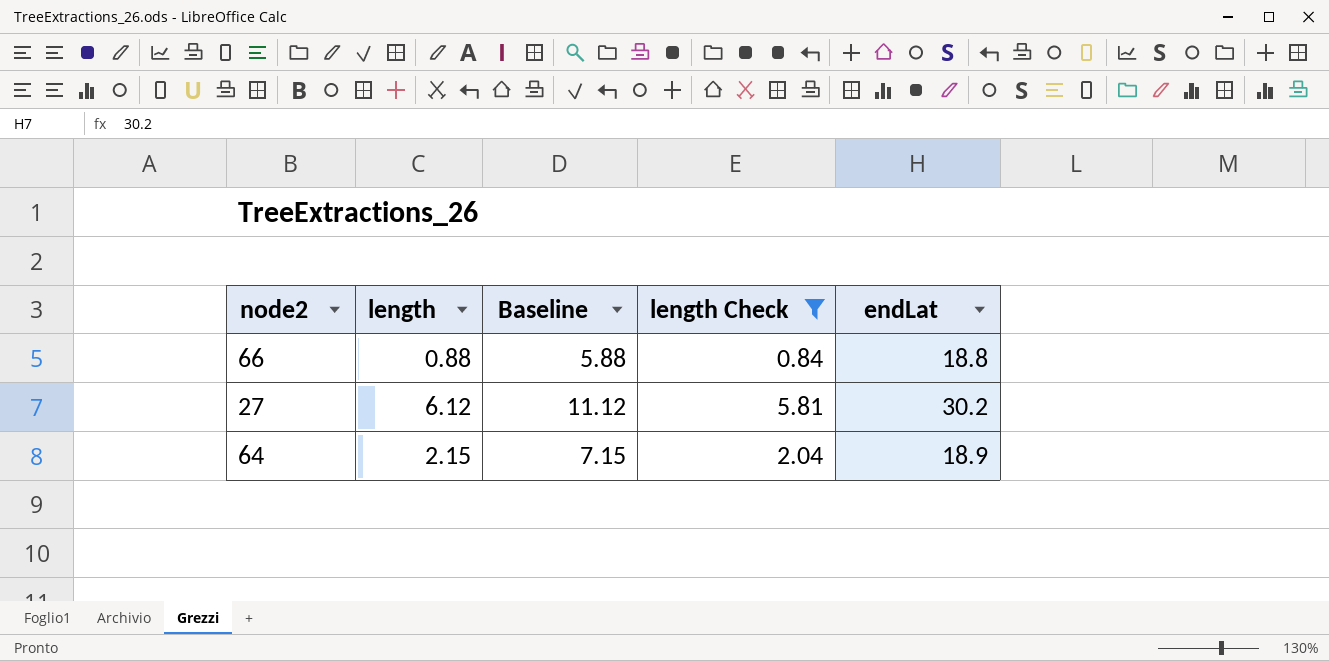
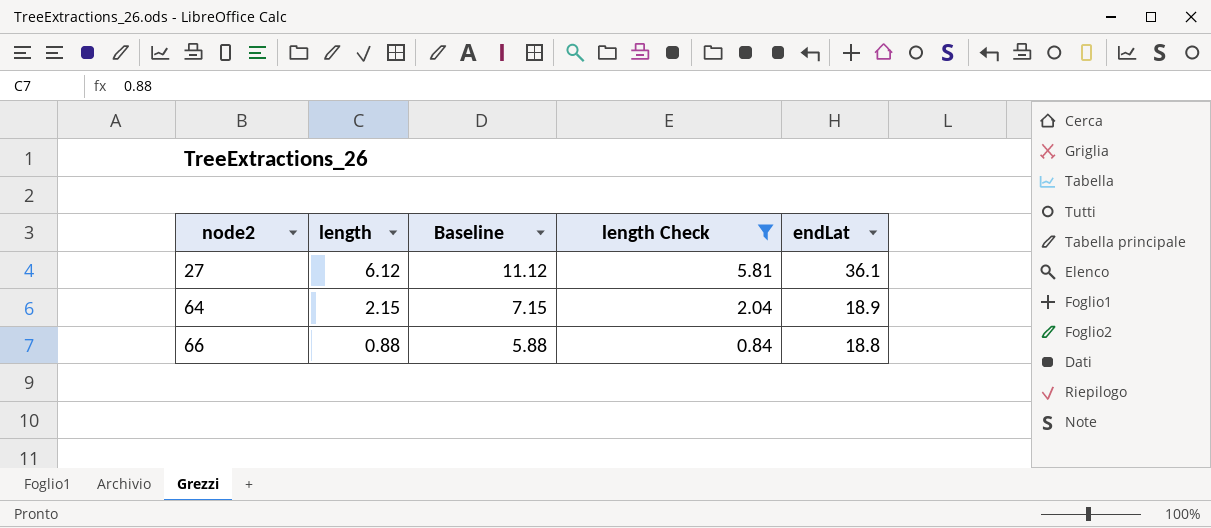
row order: none -> node2 ascending
27 | endLat: 30.2 -> 36.1

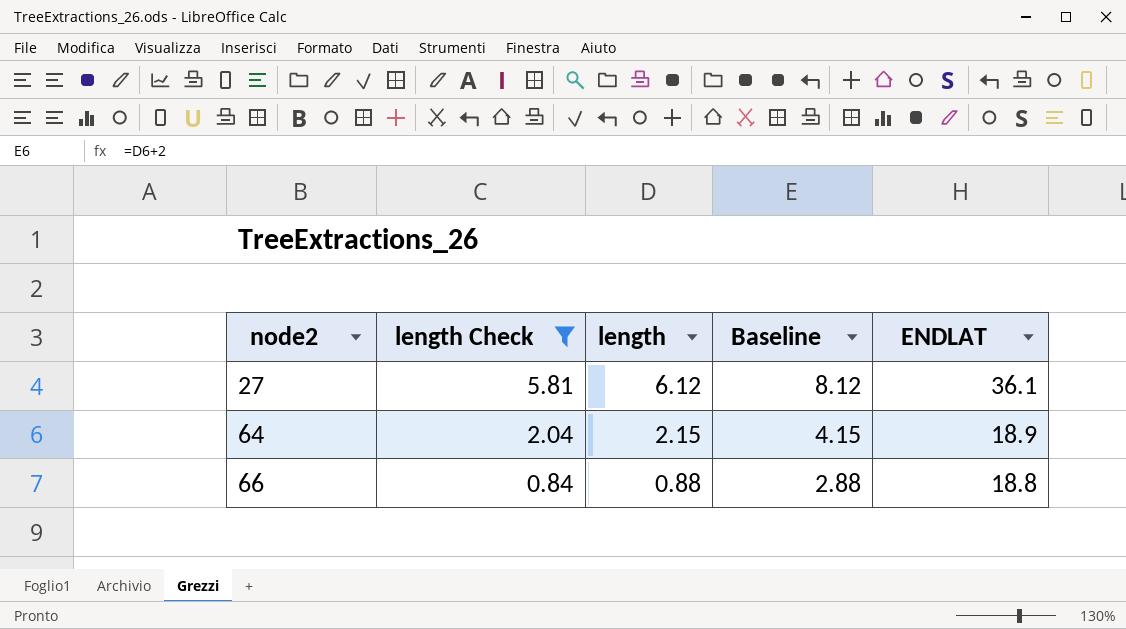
column length Check | position: 4 -> 2
column Baseline | formula: [length] + 5 -> [length] + 2
column name: endLat -> ENDLAT

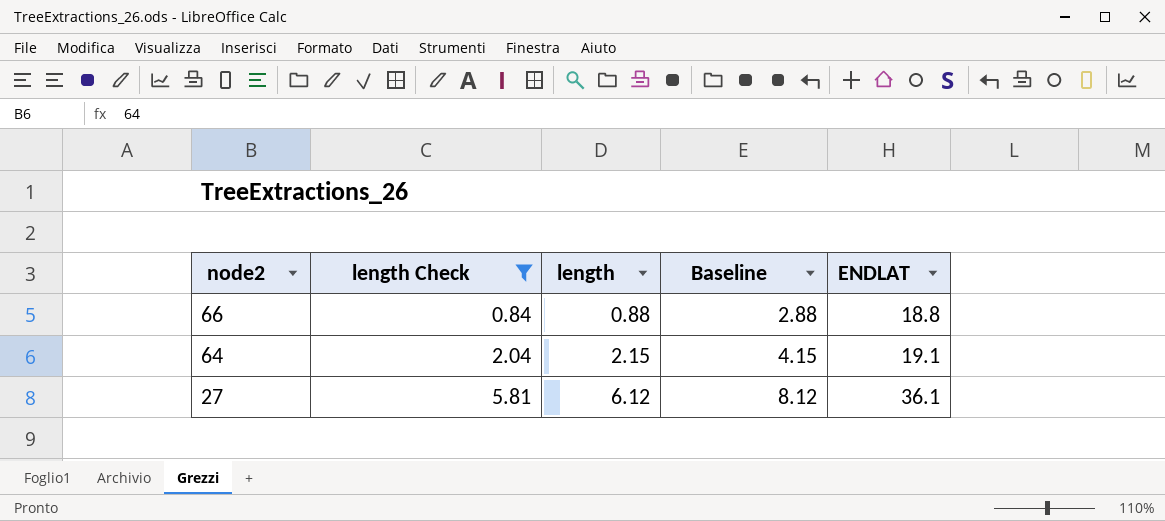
row order: node2 ascending -> node2 descending
64 | ENDLAT: 18.9 -> 19.1

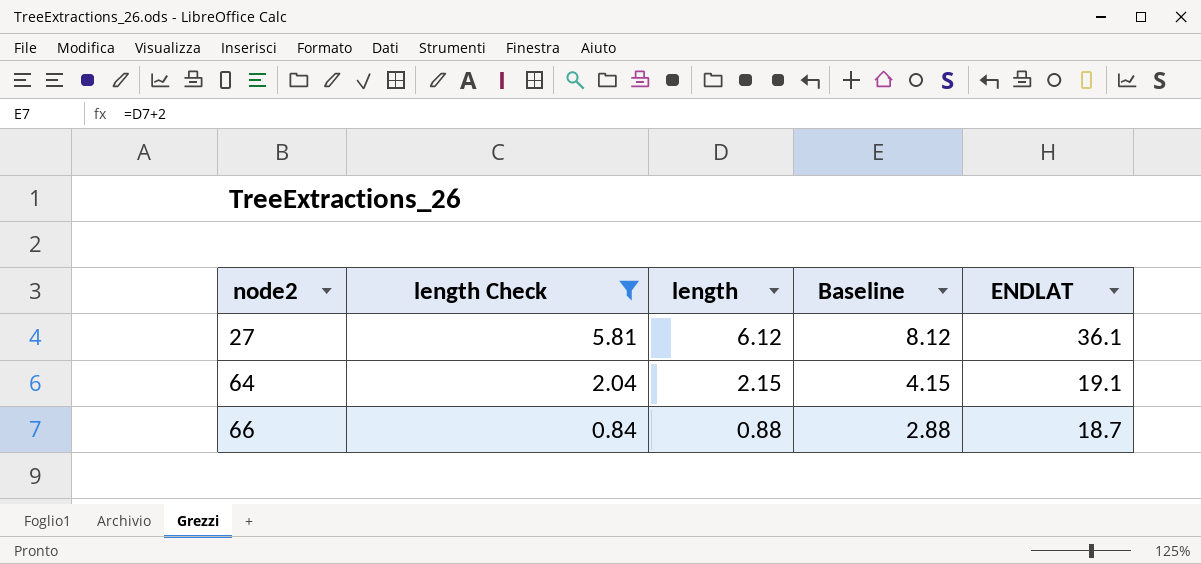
row order: node2 descending -> node2 ascending
66 | ENDLAT: 18.8 -> 18.7

